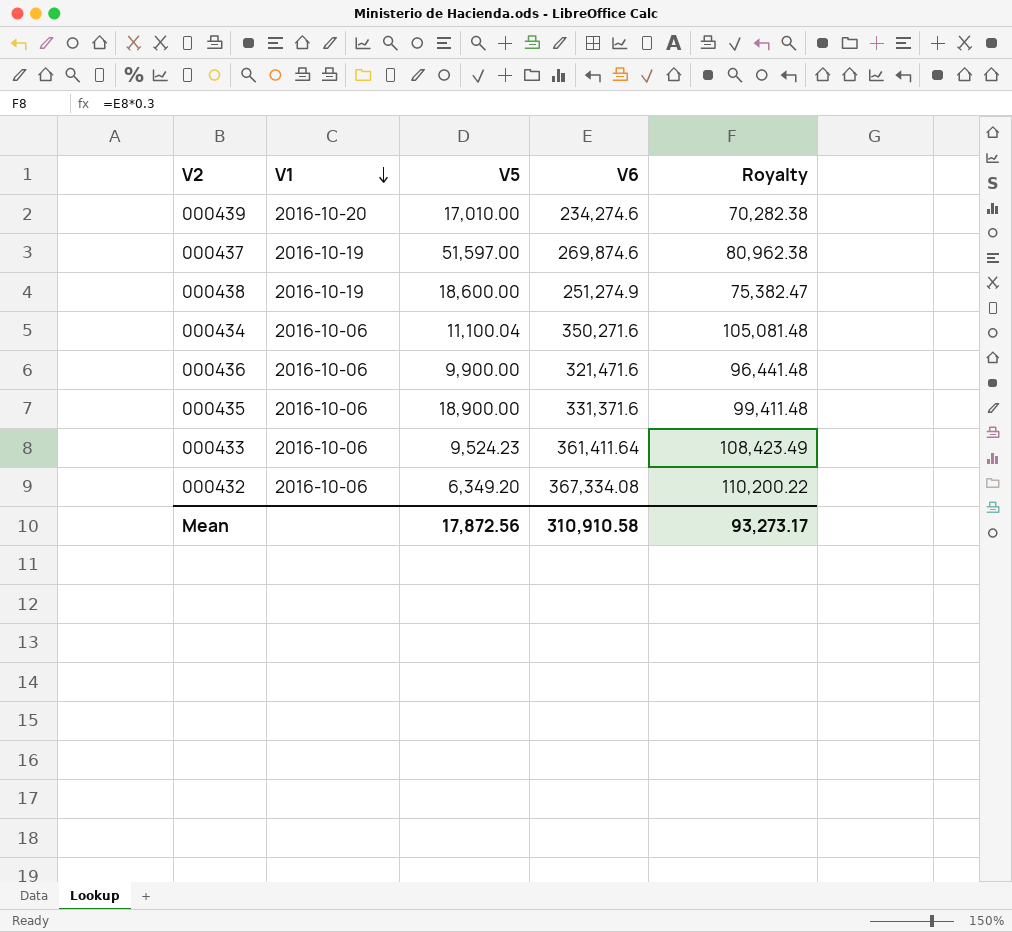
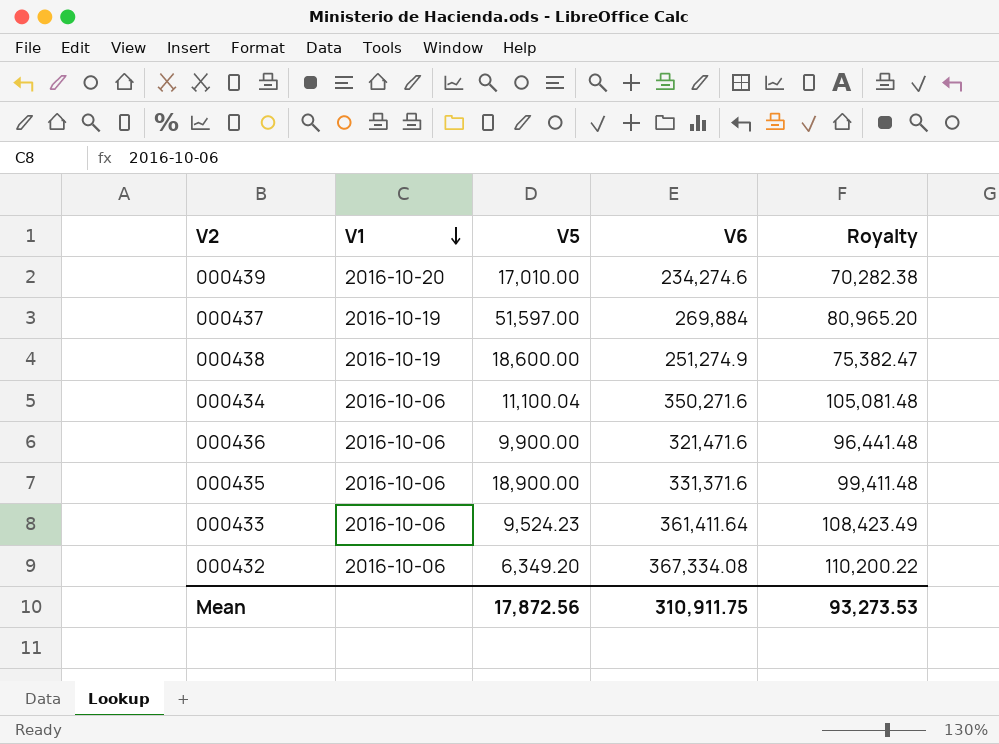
000437 | V6: 269,874.6 -> 269,884
000437 | Royalty: 80,962.38 -> 80,965.20
Mean | V6: 310,910.58 -> 310,911.75
Mean | Royalty: 93,273.17 -> 93,273.53

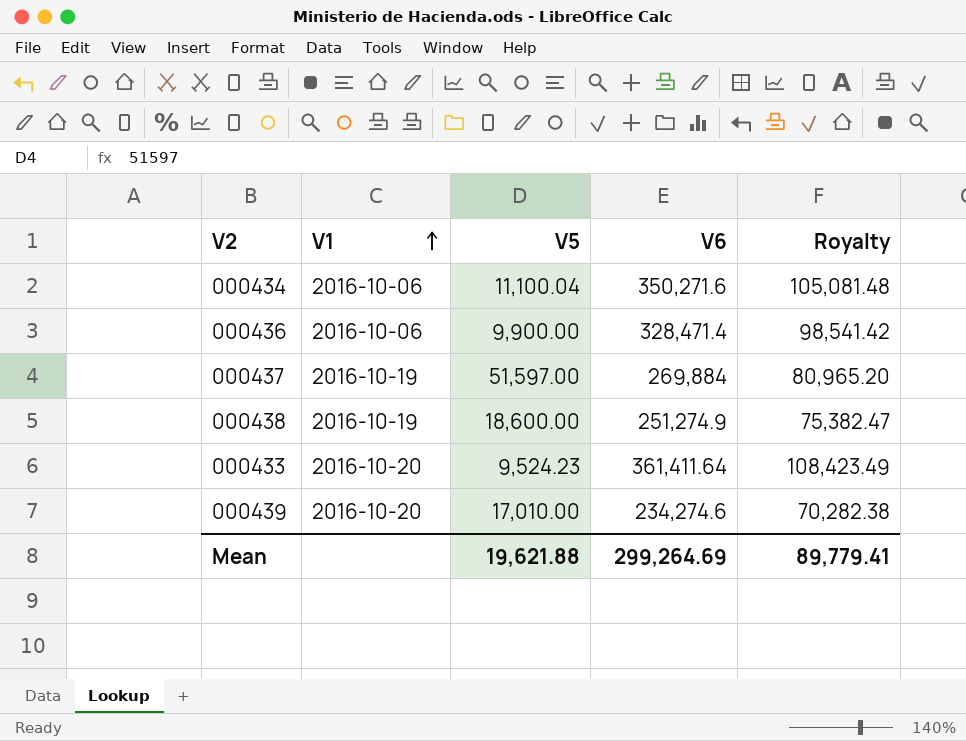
row order: V1 descending -> V1 ascending
row 000435: 2016-10-06 | 18,900.00 | 331,371.6 | 99,411.48 -> none
row 000432: 2016-10-06 | 6,349.20 | 367,334.08 | 110,200.22 -> none
000436 | V6: 321,471.6 -> 328,471.4
000436 | Royalty: 96,441.48 -> 98,541.42
000433 | V1: 2016-10-06 -> 2016-10-20
Mean | V5: 17,872.56 -> 19,621.88
Mean | V6: 310,911.75 -> 299,264.69
Mean | Royalty: 93,273.53 -> 89,779.41

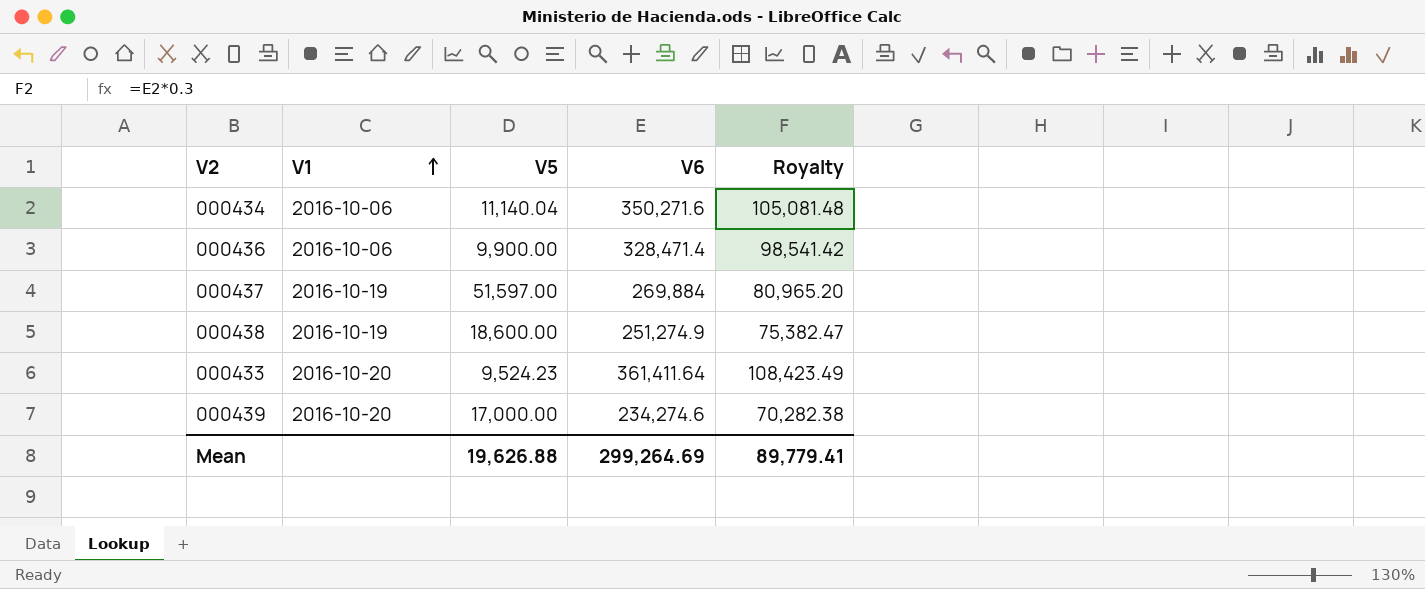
000434 | V5: 11,100.04 -> 11,140.04
000439 | V5: 17,010.00 -> 17,000.00
Mean | V5: 19,621.88 -> 19,626.88

